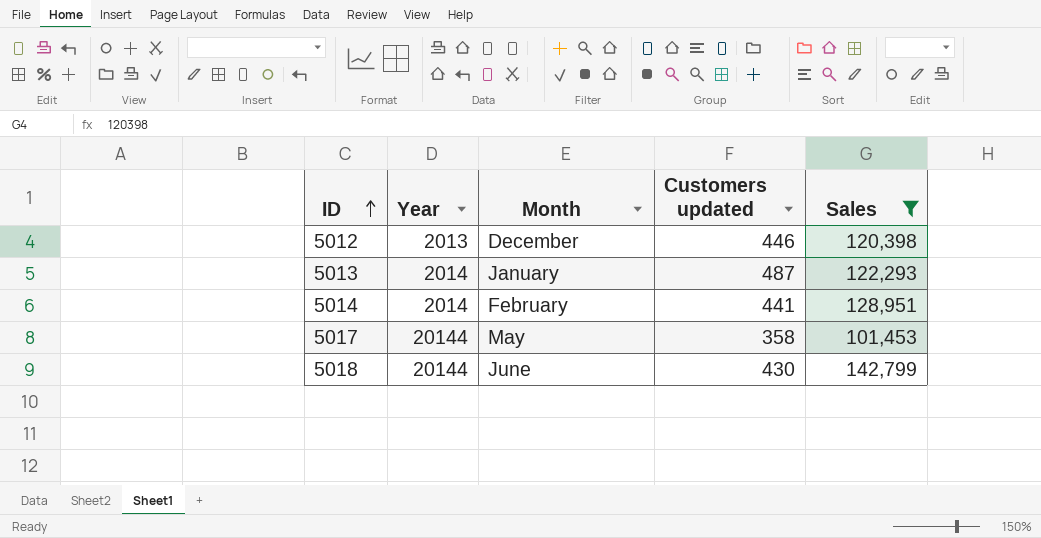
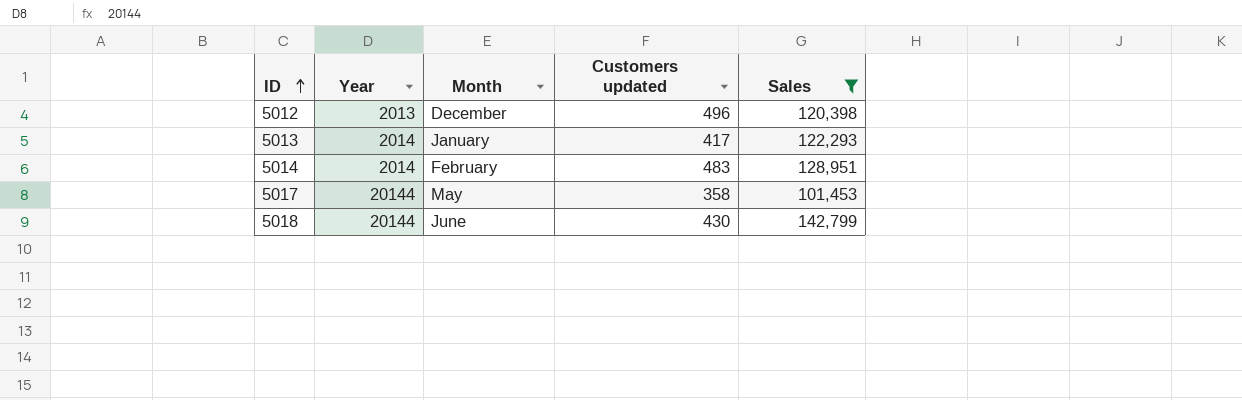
5012 | Customers updated: 446 -> 496
5013 | Customers updated: 487 -> 417
5014 | Customers updated: 441 -> 483

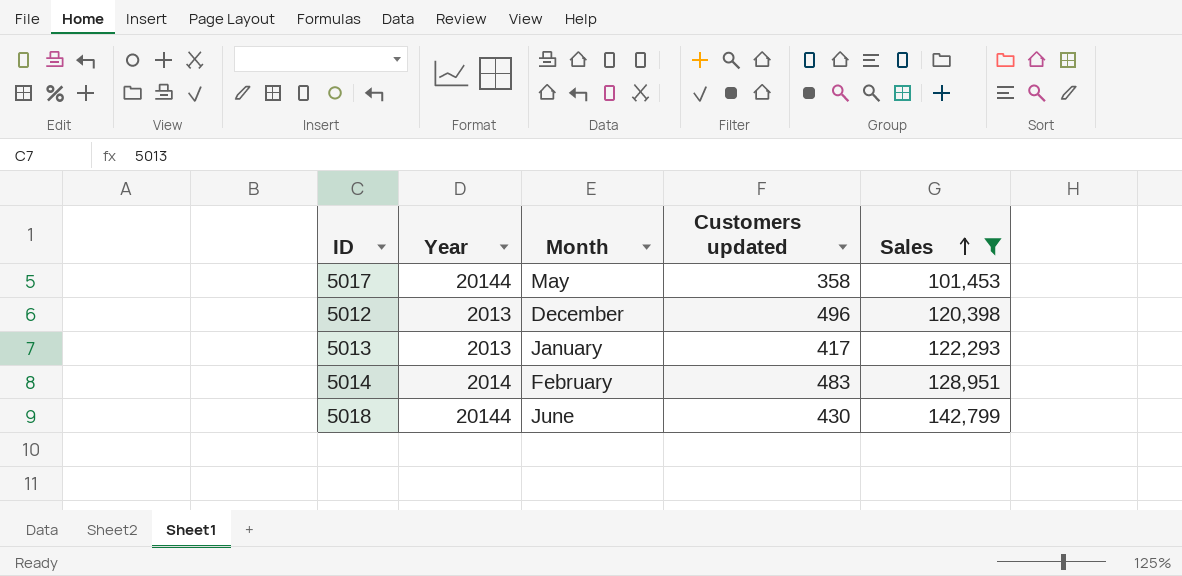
row order: ID ascending -> Sales ascending
5013 | Year: 2014 -> 2013

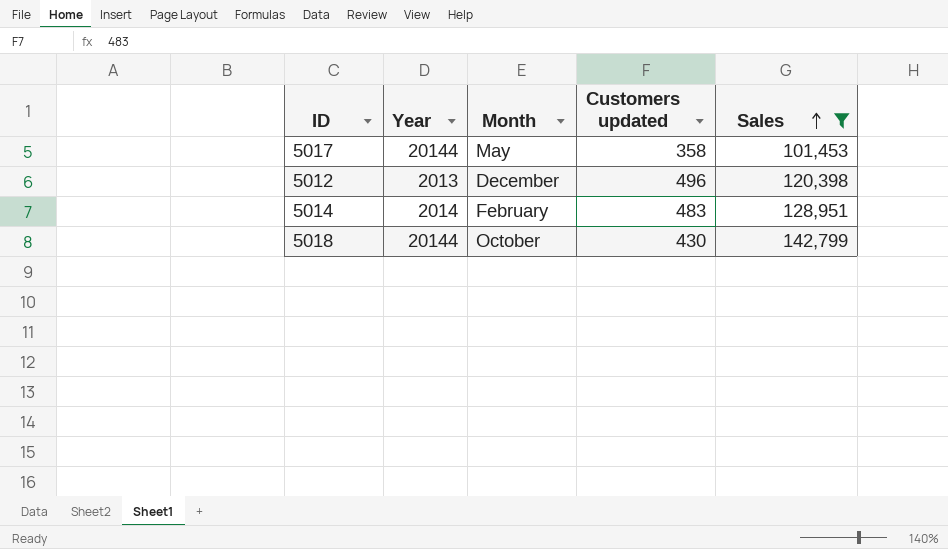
row 5013: 2013 | January | 417 | 122,293 -> none
5018 | Month: June -> October

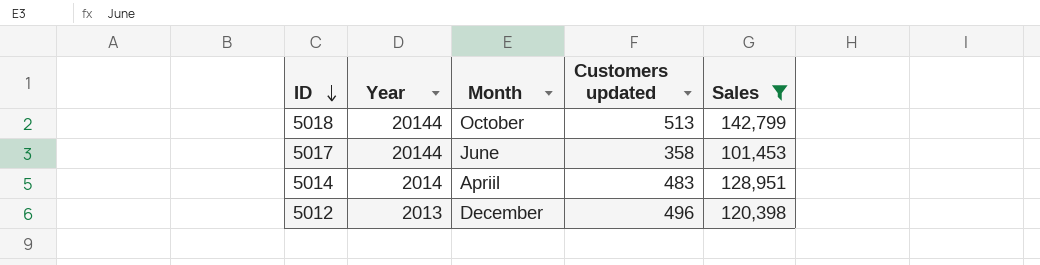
row order: Sales ascending -> ID descending
5018 | Customers updated: 430 -> 513
5017 | Month: May -> June
5014 | Month: February -> Apriil

